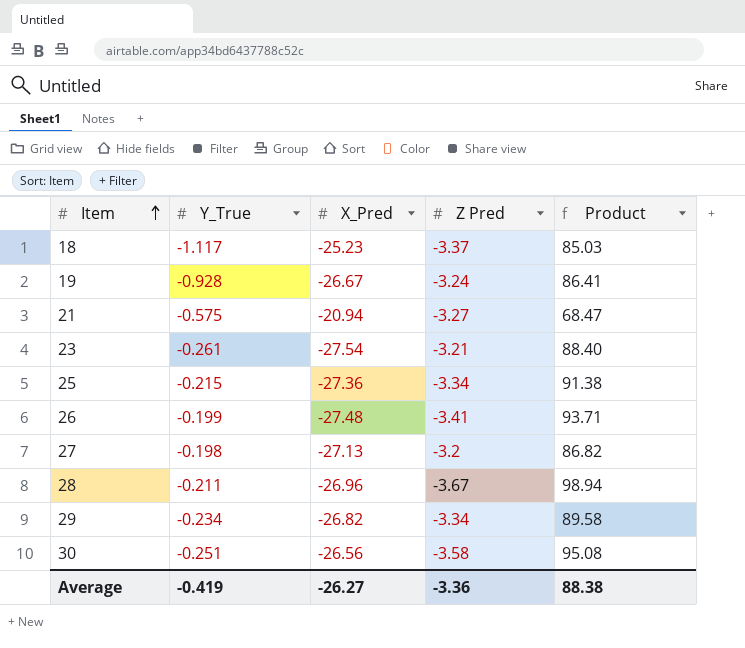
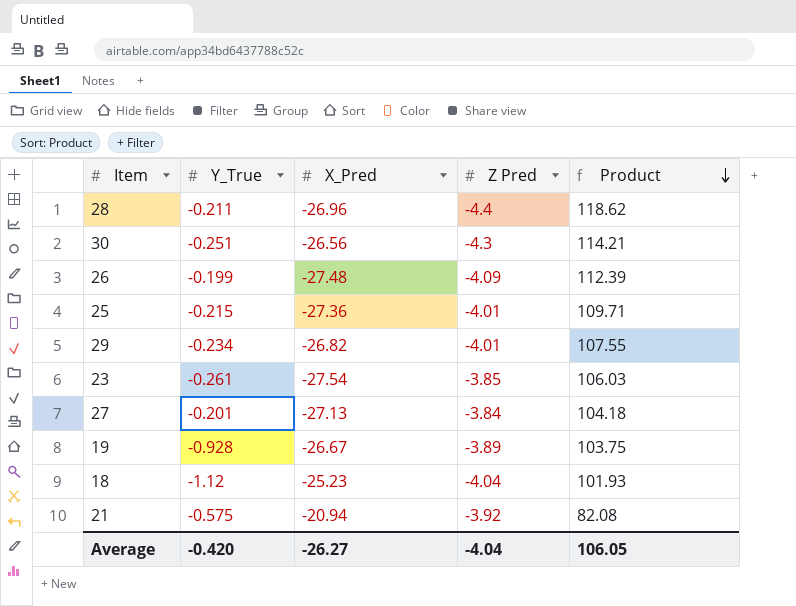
row order: Item ascending -> Product descending
28 | Z Pred: -3.67 -> -4.4
28 | Product: 98.94 -> 118.62
30 | Z Pred: -3.58 -> -4.3
30 | Product: 95.08 -> 114.21
26 | Z Pred: -3.41 -> -4.09
26 | Product: 93.71 -> 112.39
25 | Z Pred: -3.34 -> -4.01
25 | Product: 91.38 -> 109.71
29 | Z Pred: -3.34 -> -4.01
29 | Product: 89.58 -> 107.55
23 | Z Pred: -3.21 -> -3.85
23 | Product: 88.40 -> 106.03
27 | Y_True: -0.198 -> -0.201
27 | Z Pred: -3.2 -> -3.84
27 | Product: 86.82 -> 104.18
19 | Z Pred: -3.24 -> -3.89
19 | Product: 86.41 -> 103.75
18 | Y_True: -1.117 -> -1.12
18 | Z Pred: -3.37 -> -4.04
18 | Product: 85.03 -> 101.93
21 | Z Pred: -3.27 -> -3.92
21 | Product: 68.47 -> 82.08
Average | Y_True: -0.419 -> -0.420
Average | Z Pred: -3.36 -> -4.04
Average | Product: 88.38 -> 106.05

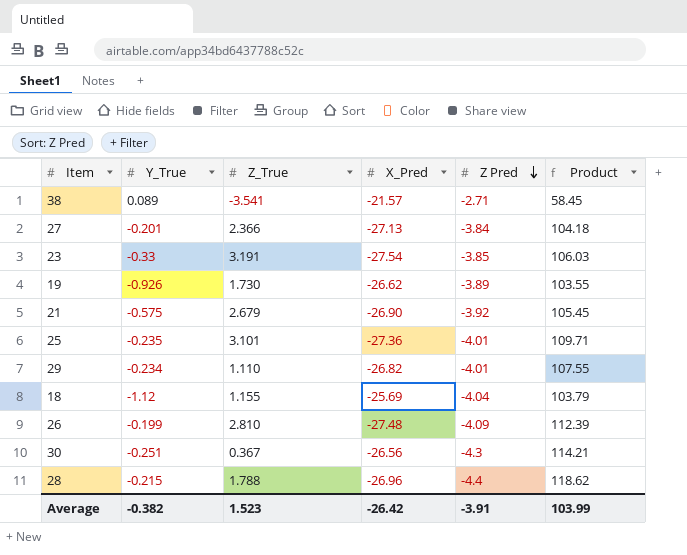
row order: Product descending -> Z Pred descending
column Z_True | position: none -> 3
row 38: none -> 0.089 | -3.541 | -21.57 | -2.71 | 58.45
23 | Y_True: -0.261 -> -0.33
19 | Y_True: -0.928 -> -0.926
19 | X_Pred: -26.67 -> -26.62
19 | Product: 103.75 -> 103.55
21 | X_Pred: -20.94 -> -26.90
21 | Product: 82.08 -> 105.45
25 | Y_True: -0.215 -> -0.235
18 | X_Pred: -25.23 -> -25.69
18 | Product: 101.93 -> 103.79
28 | Y_True: -0.211 -> -0.215
Average | Y_True: -0.420 -> -0.382
Average | X_Pred: -26.27 -> -26.42
Average | Z Pred: -4.04 -> -3.91
Average | Product: 106.05 -> 103.99

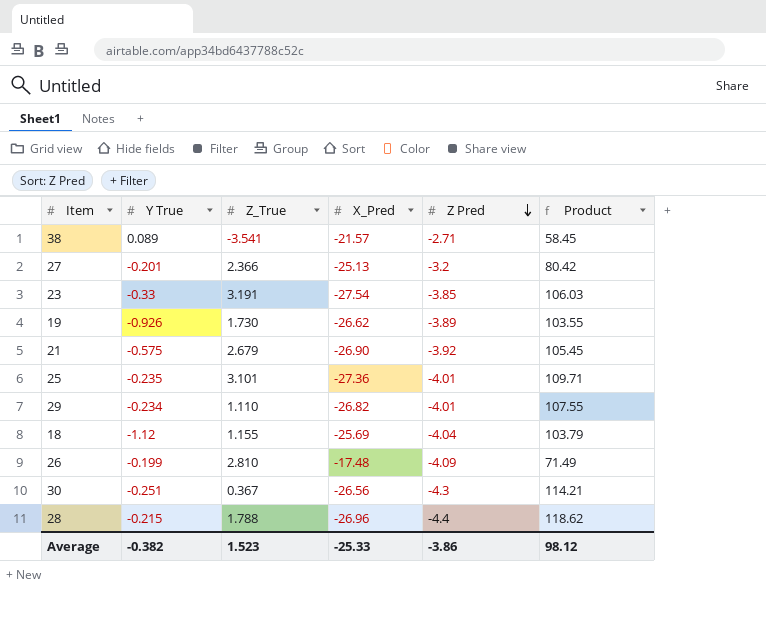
column name: Y_True -> Y True
27 | X_Pred: -27.13 -> -25.13
27 | Z Pred: -3.84 -> -3.2
27 | Product: 104.18 -> 80.42
26 | X_Pred: -27.48 -> -17.48
26 | Product: 112.39 -> 71.49
Average | X_Pred: -26.42 -> -25.33
Average | Z Pred: -3.91 -> -3.86
Average | Product: 103.99 -> 98.12

